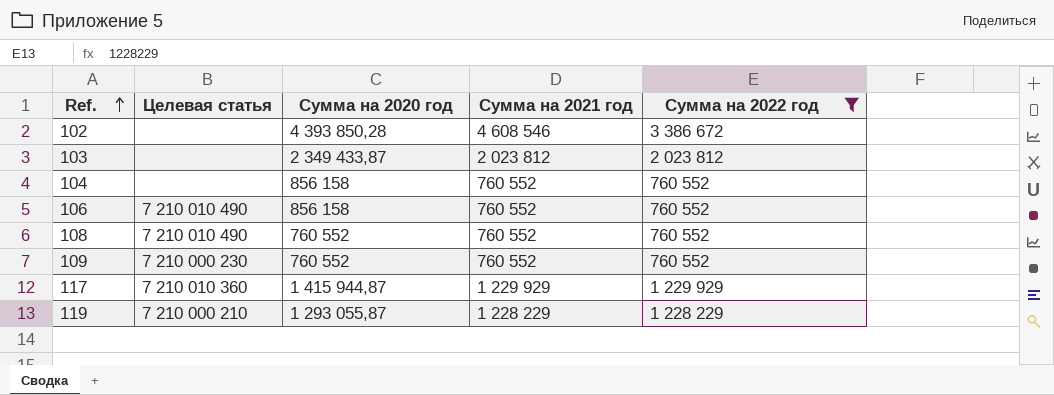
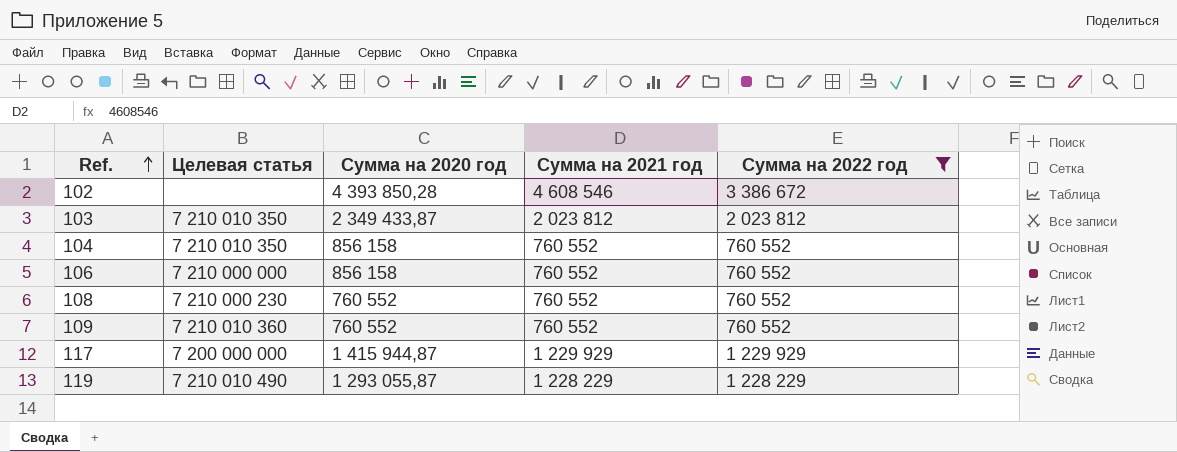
103 | Целевая статья: none -> 7 210 010 350
104 | Целевая статья: none -> 7 210 010 350
106 | Целевая статья: 7 210 010 490 -> 7 210 000 000
108 | Целевая статья: 7 210 010 490 -> 7 210 000 230
109 | Целевая статья: 7 210 000 230 -> 7 210 010 360
117 | Целевая статья: 7 210 010 360 -> 7 200 000 000
119 | Целевая статья: 7 210 000 210 -> 7 210 010 490

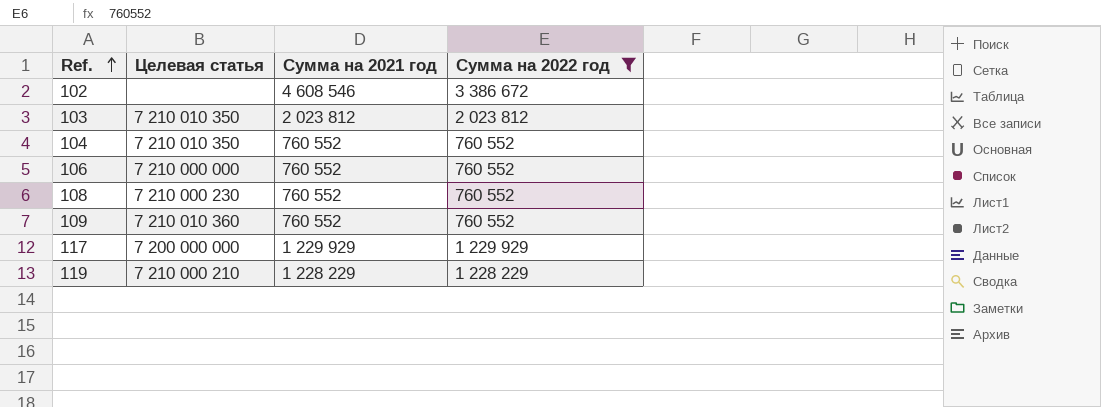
column Сумма на 2020 год | position: 3 -> none
119 | Целевая статья: 7 210 010 490 -> 7 210 000 210

